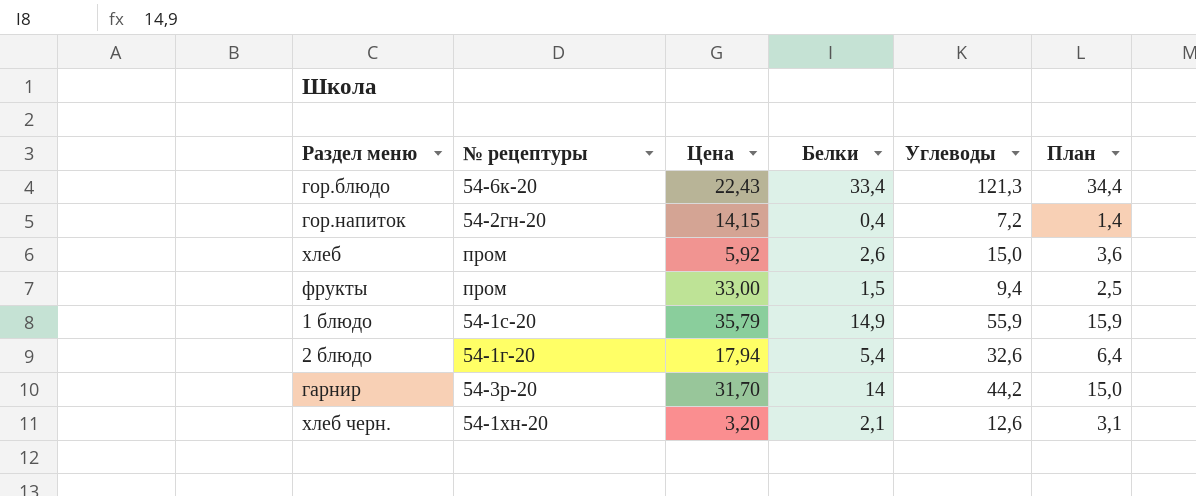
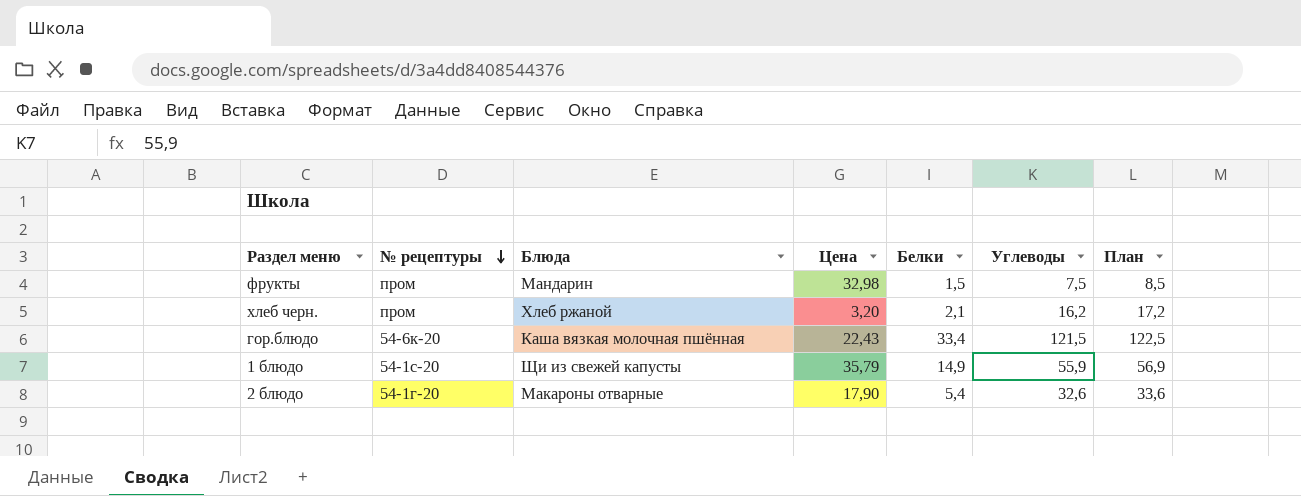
row order: none -> № рецептуры descending
column Блюда | position: none -> 3
column План | formula: [Белки] + 1 -> [Углеводы] + 1
row гор.напиток: 54-2гн-20 | 14,15 | 0,4 | 7,2 | 1,4 -> none
row хлеб: пром | 5,92 | 2,6 | 15,0 | 3,6 -> none
row гарнир: 54-3р-20 | 31,70 | 14 | 44,2 | 15,0 -> none
фрукты | Цена: 33,00 -> 32,98
фрукты | Углеводы: 9,4 -> 7,5
хлеб черн. | № рецептуры: 54-1хн-20 -> пром
хлеб черн. | Углеводы: 12,6 -> 16,2
гор.блюдо | Углеводы: 121,3 -> 121,5
2 блюдо | Цена: 17,94 -> 17,90

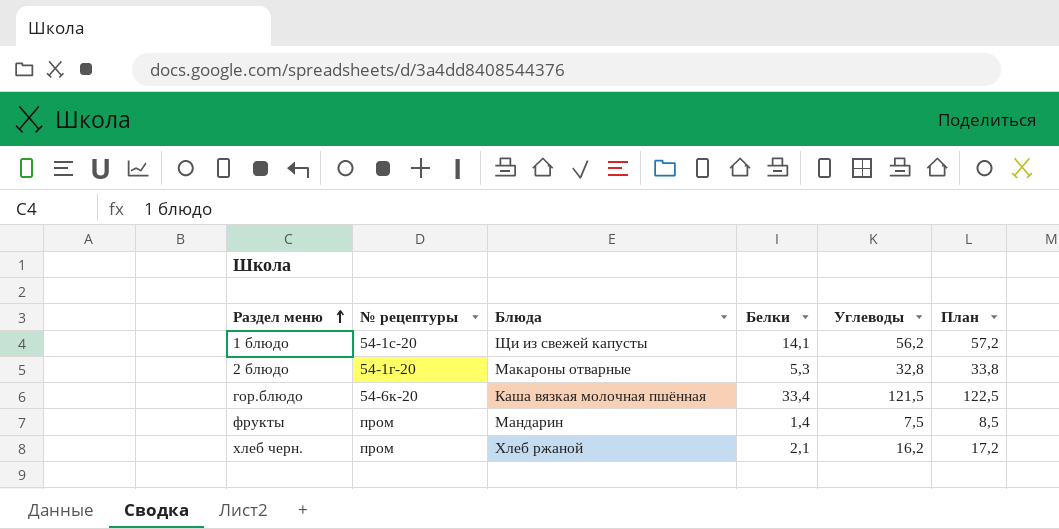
row order: № рецептуры descending -> Раздел меню ascending
column Цена | position: 4 -> none
1 блюдо | Белки: 14,9 -> 14,1
1 блюдо | Углеводы: 55,9 -> 56,2
1 блюдо | План: 56,9 -> 57,2
2 блюдо | Белки: 5,4 -> 5,3
2 блюдо | Углеводы: 32,6 -> 32,8
2 блюдо | План: 33,6 -> 33,8
фрукты | Белки: 1,5 -> 1,4

